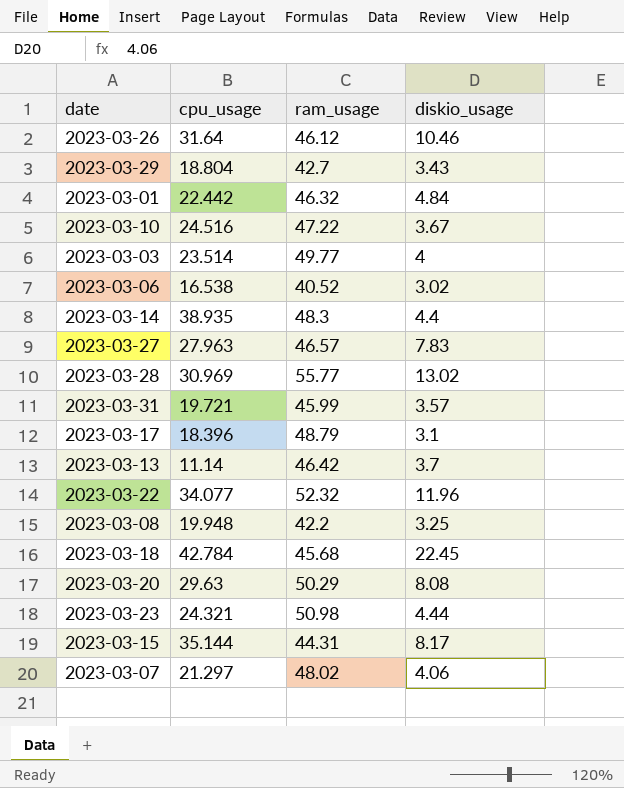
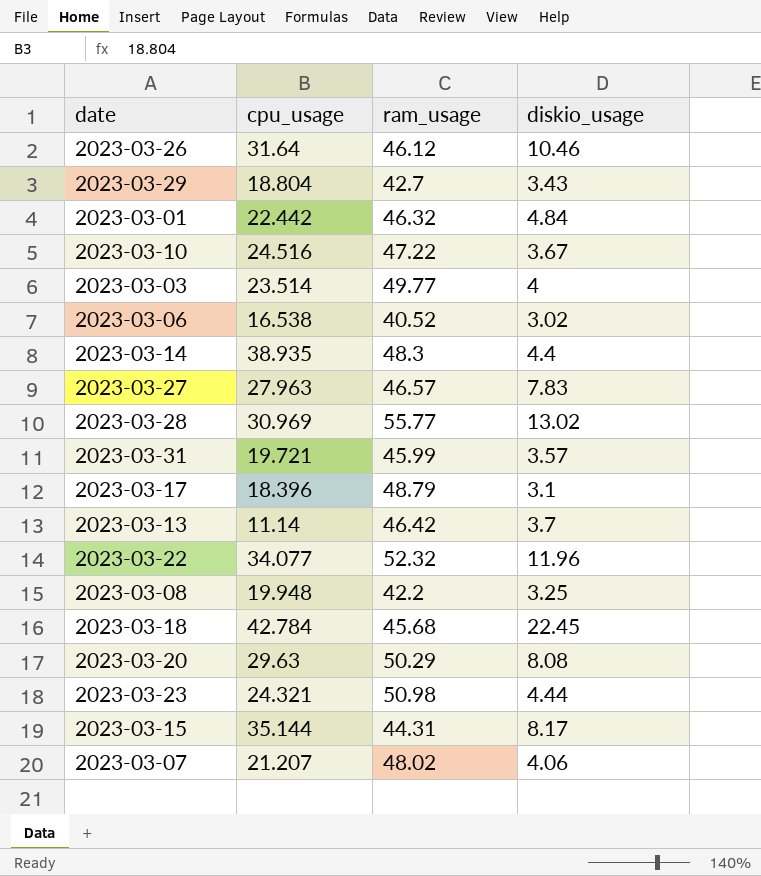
2023-03-07 | cpu_usage: 21.297 -> 21.207

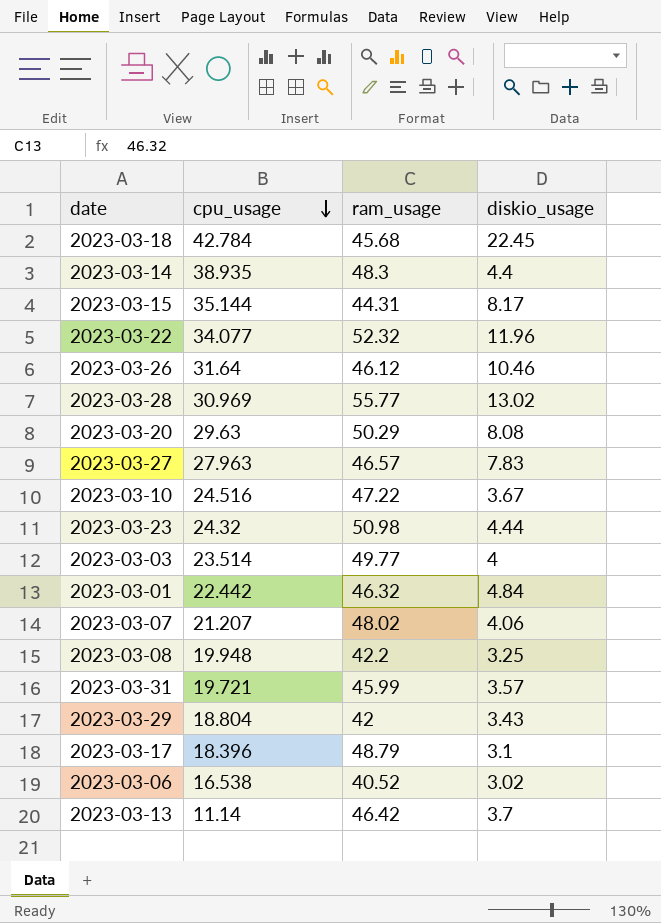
row order: none -> cpu_usage descending
2023-03-23 | cpu_usage: 24.321 -> 24.32
2023-03-29 | ram_usage: 42.7 -> 42

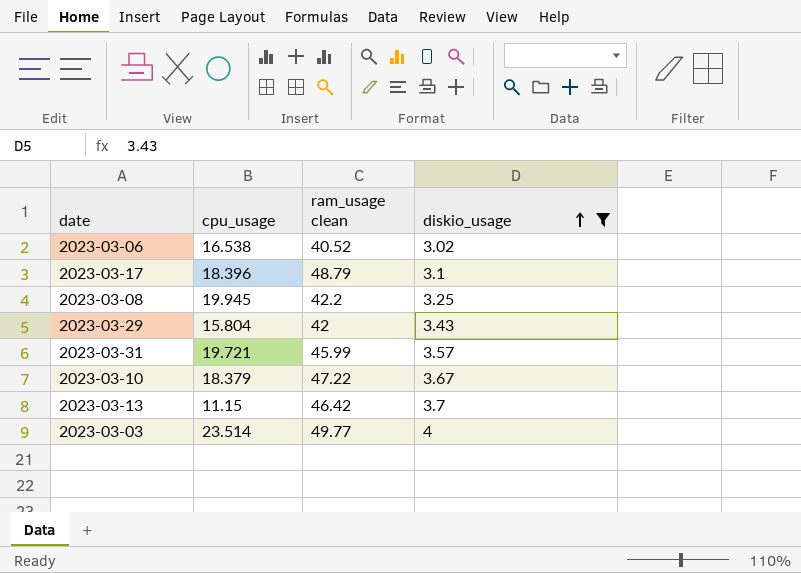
filter: none -> diskio_usage <= 4
row order: cpu_usage descending -> diskio_usage ascending
column name: ram_usage -> ram_usage clean
2023-03-08 | cpu_usage: 19.948 -> 19.945
2023-03-29 | cpu_usage: 18.804 -> 15.804
2023-03-10 | cpu_usage: 24.516 -> 18.379
2023-03-13 | cpu_usage: 11.14 -> 11.15

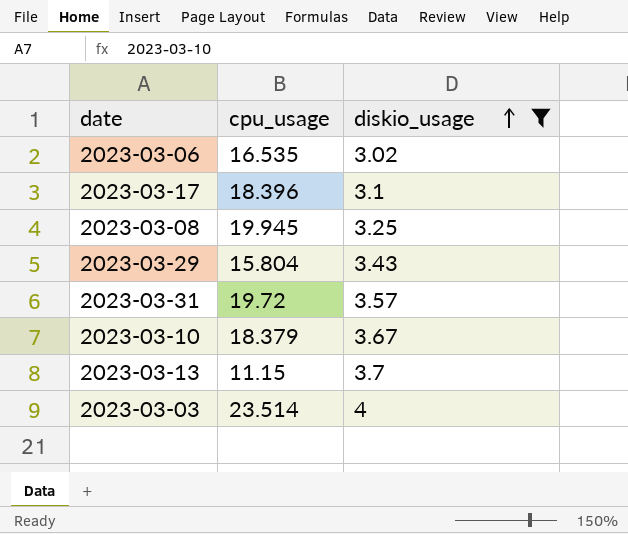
column ram_usage clean | position: 3 -> none
2023-03-06 | cpu_usage: 16.538 -> 16.535
2023-03-31 | cpu_usage: 19.721 -> 19.72

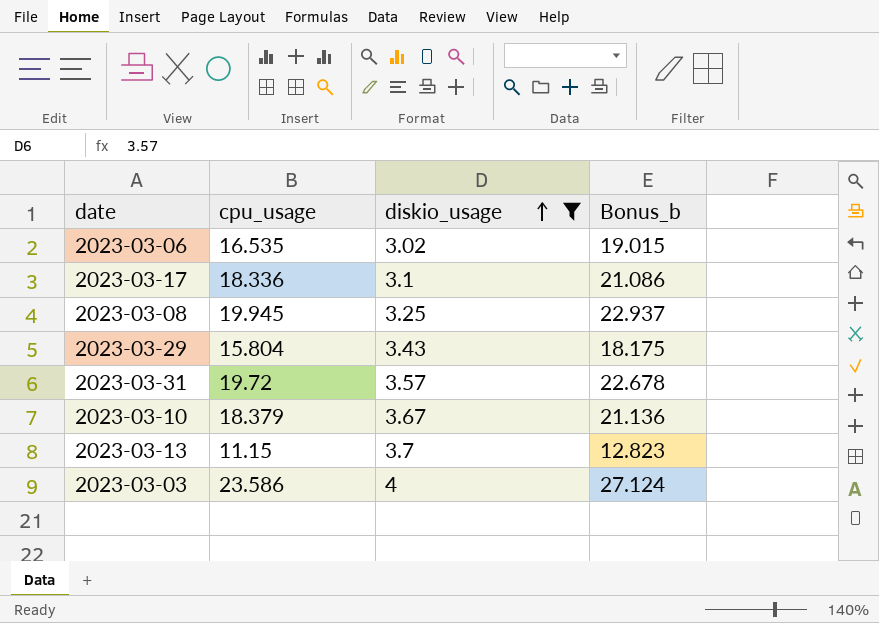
column Bonus_b | formula: none -> [cpu_usage] * 1.15
2023-03-17 | cpu_usage: 18.396 -> 18.336
2023-03-03 | cpu_usage: 23.514 -> 23.586

